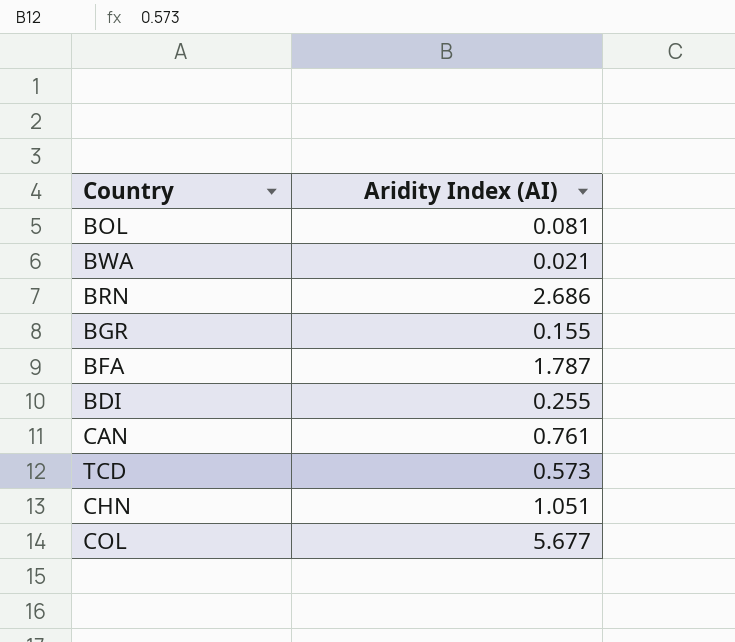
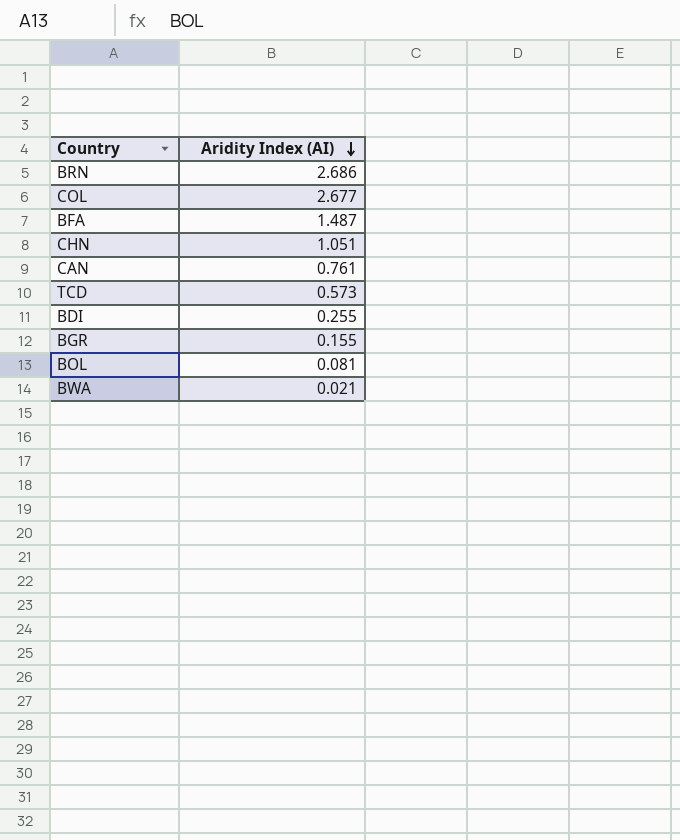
row order: none -> Aridity Index (AI) descending
COL | Aridity Index (AI): 5.677 -> 2.677
BFA | Aridity Index (AI): 1.787 -> 1.487

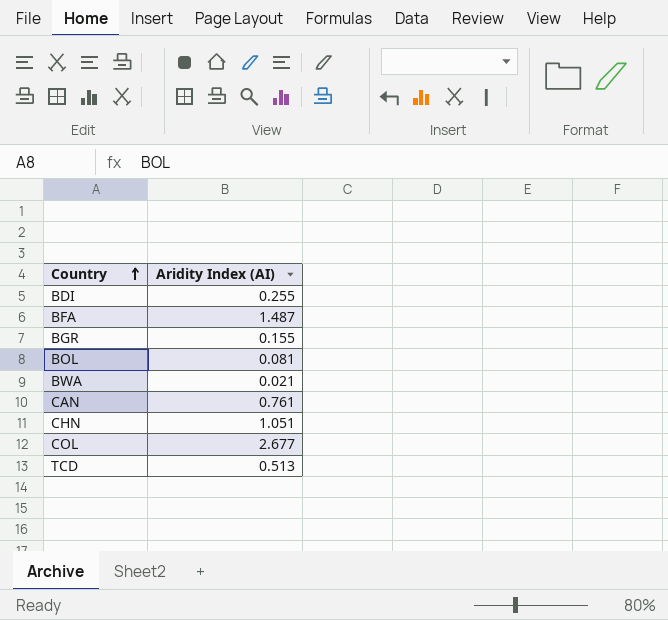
row order: Aridity Index (AI) descending -> Country ascending
row BRN: 2.686 -> none
TCD | Aridity Index (AI): 0.573 -> 0.513

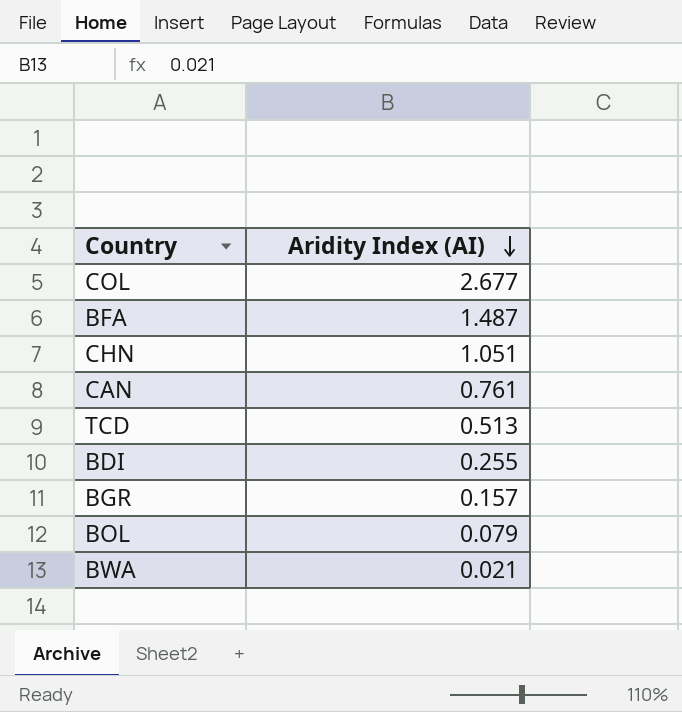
row order: Country ascending -> Aridity Index (AI) descending
BGR | Aridity Index (AI): 0.155 -> 0.157
BOL | Aridity Index (AI): 0.081 -> 0.079

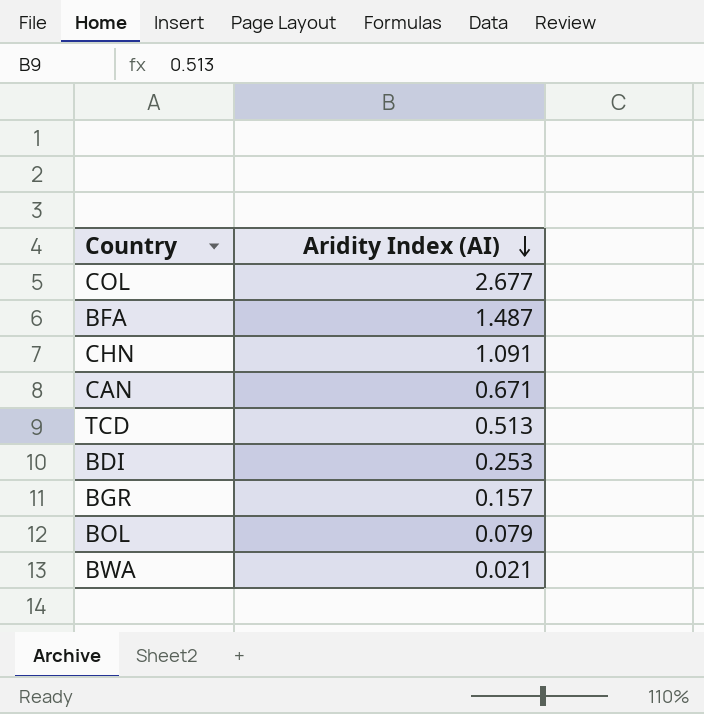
CHN | Aridity Index (AI): 1.051 -> 1.091
CAN | Aridity Index (AI): 0.761 -> 0.671
BDI | Aridity Index (AI): 0.255 -> 0.253

